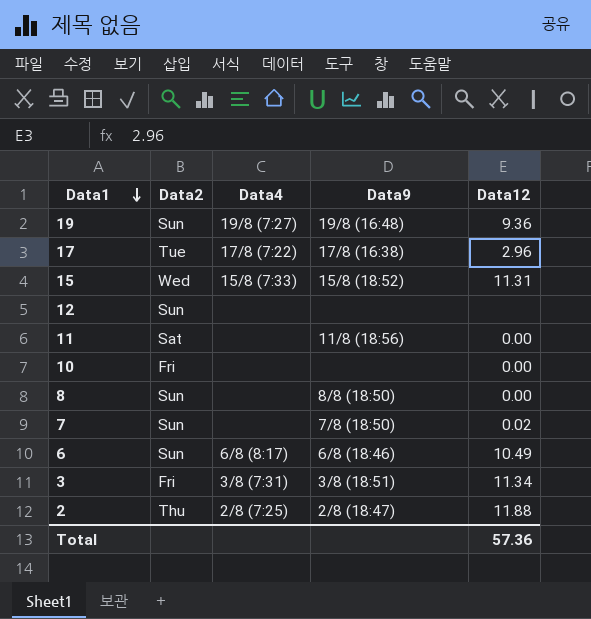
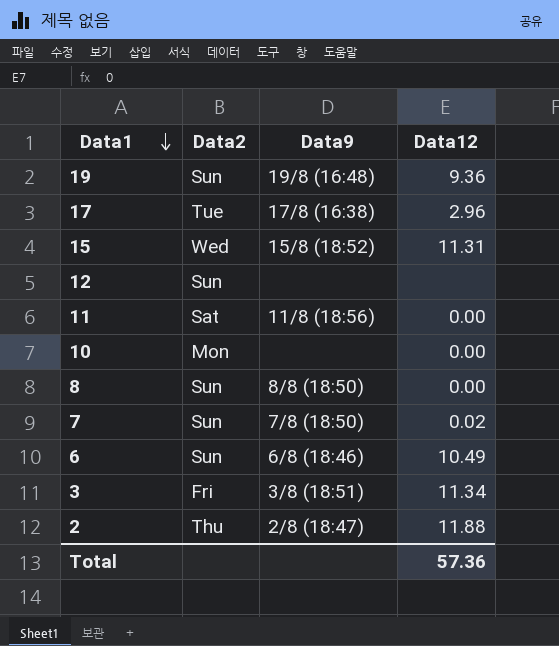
column Data4 | position: 3 -> none
10 | Data2: Fri -> Mon

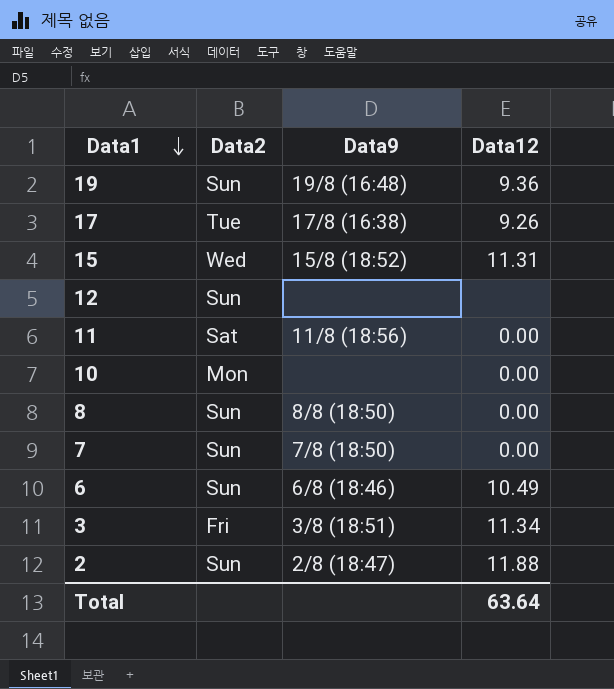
17 | Data12: 2.96 -> 9.26
7 | Data12: 0.02 -> 0.00
2 | Data2: Thu -> Sun
Total | Data12: 57.36 -> 63.64

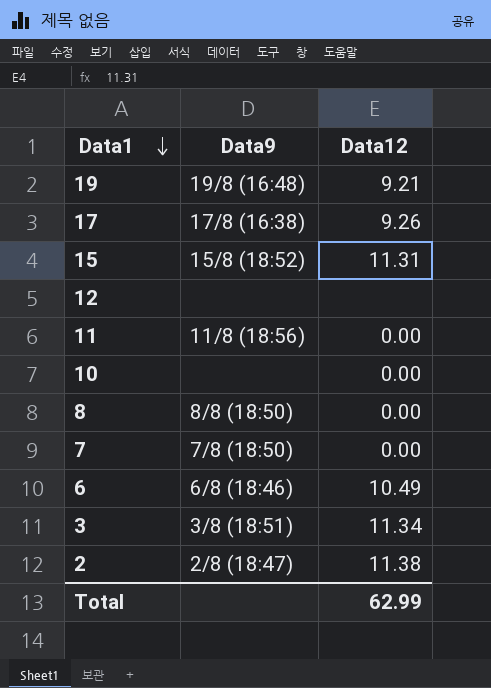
column Data2 | position: 2 -> none
19 | Data12: 9.36 -> 9.21
2 | Data12: 11.88 -> 11.38
Total | Data12: 63.64 -> 62.99

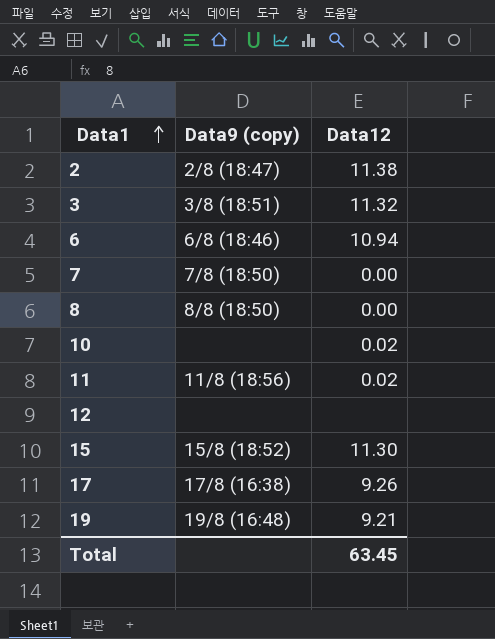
row order: Data1 descending -> Data1 ascending
column name: Data9 -> Data9 (copy)
3 | Data12: 11.34 -> 11.32
6 | Data12: 10.49 -> 10.94
10 | Data12: 0.00 -> 0.02
11 | Data12: 0.00 -> 0.02
15 | Data12: 11.31 -> 11.30
Total | Data12: 62.99 -> 63.45

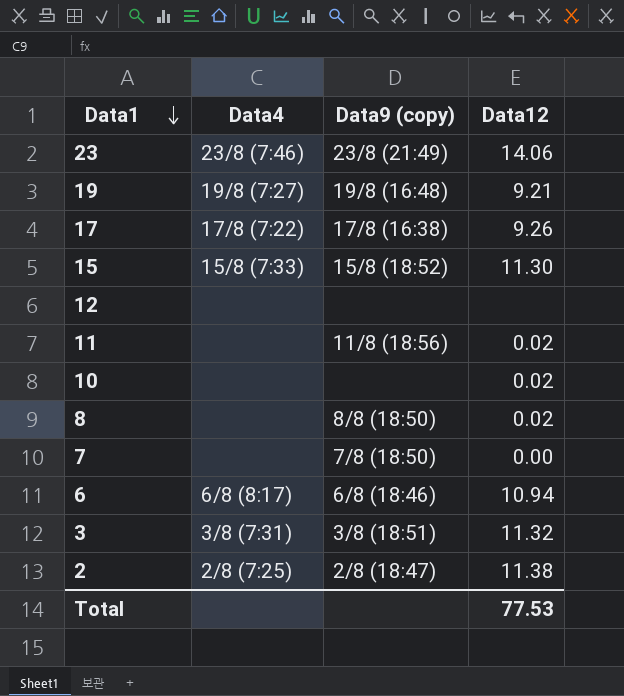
row order: Data1 ascending -> Data1 descending
column Data4 | position: none -> 2
row 23: none -> 23/8 (7:46) | 23/8 (21:49) | 14.06
8 | Data12: 0.00 -> 0.02
Total | Data12: 63.45 -> 77.53

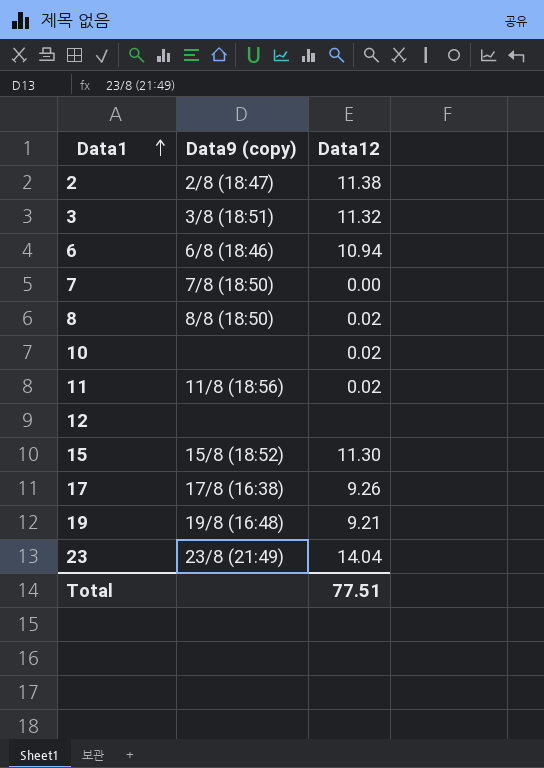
row order: Data1 descending -> Data1 ascending
column Data4 | position: 2 -> none
23 | Data12: 14.06 -> 14.04
Total | Data12: 77.53 -> 77.51

